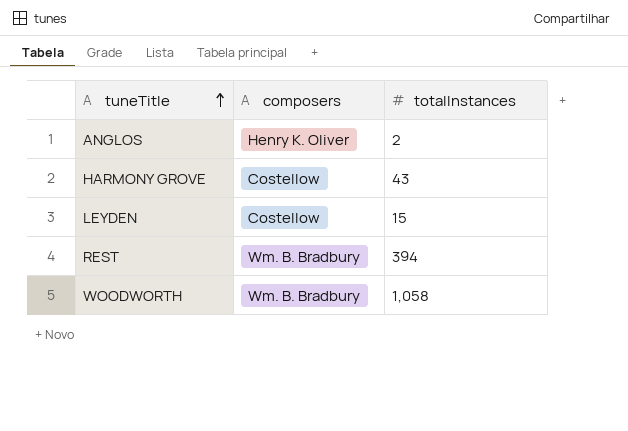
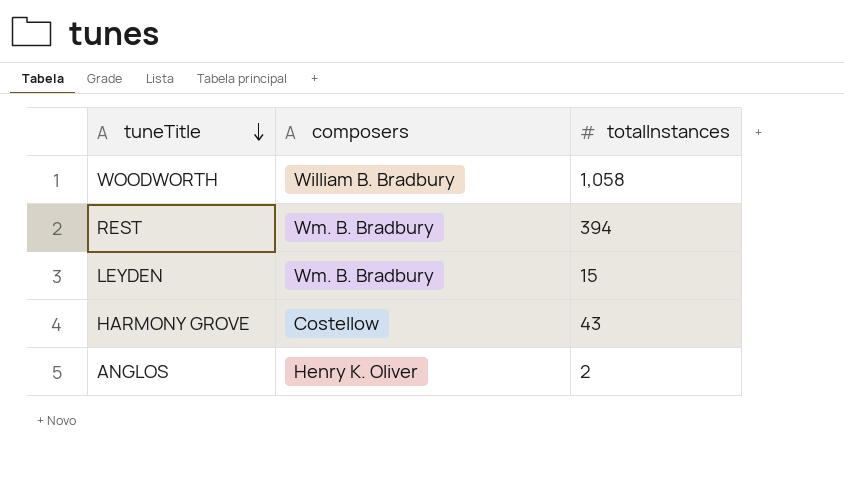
row order: tuneTitle ascending -> tuneTitle descending
WOODWORTH | composers: Wm. B. Bradbury -> William B. Bradbury
LEYDEN | composers: Costellow -> Wm. B. Bradbury

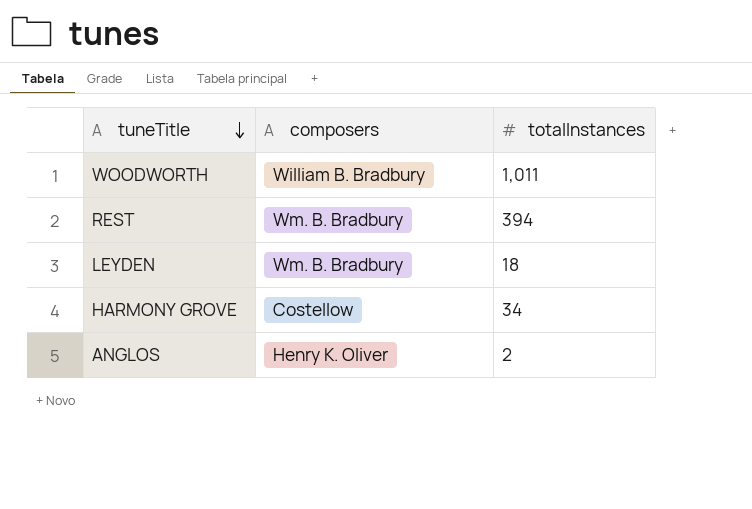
WOODWORTH | totalInstances: 1,058 -> 1,011
LEYDEN | totalInstances: 15 -> 18
HARMONY GROVE | totalInstances: 43 -> 34

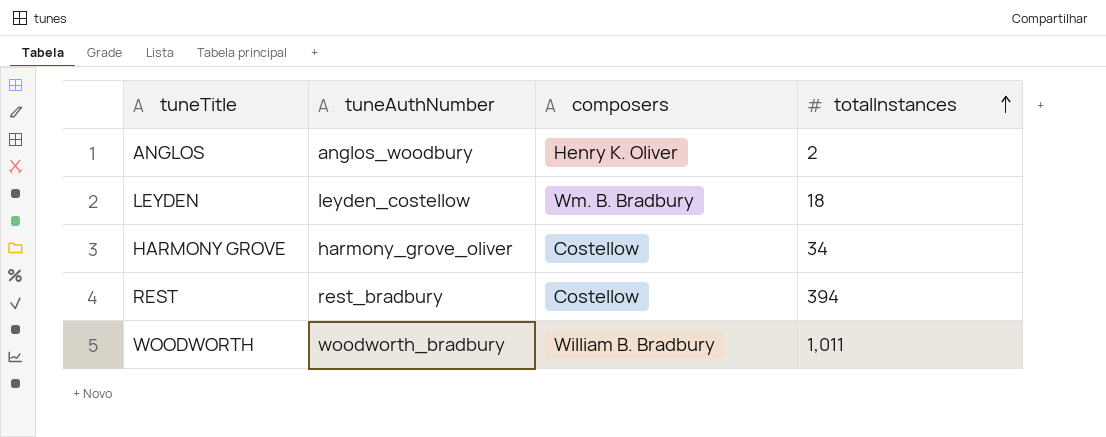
row order: tuneTitle descending -> totalInstances ascending
column tuneAuthNumber | position: none -> 2
REST | composers: Wm. B. Bradbury -> Costellow

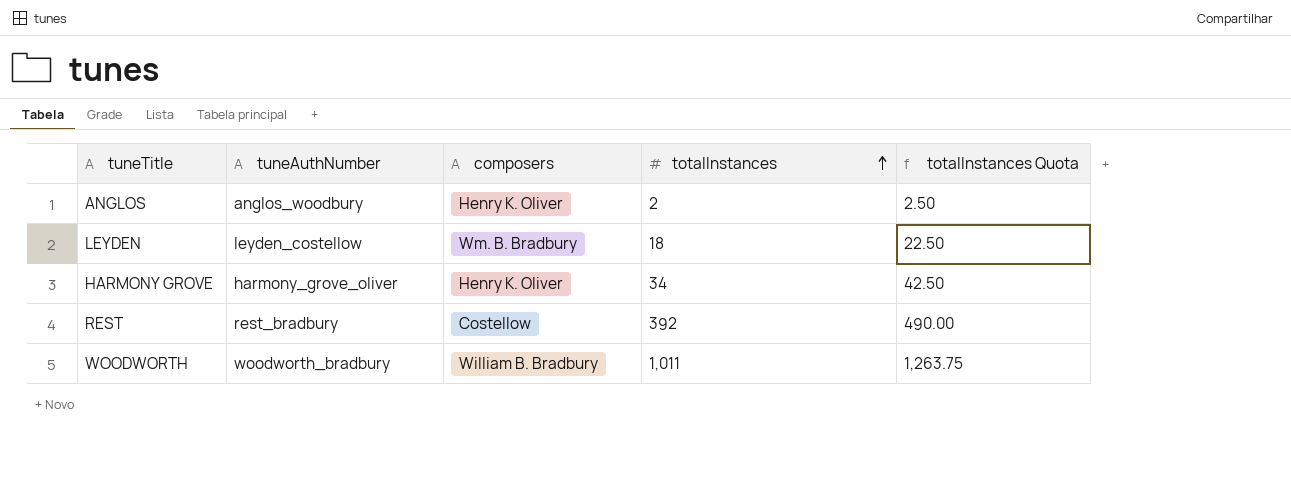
column totalInstances Quota | formula: none -> [totalInstances] * 1.25
HARMONY GROVE | composers: Costellow -> Henry K. Oliver
REST | totalInstances: 394 -> 392

